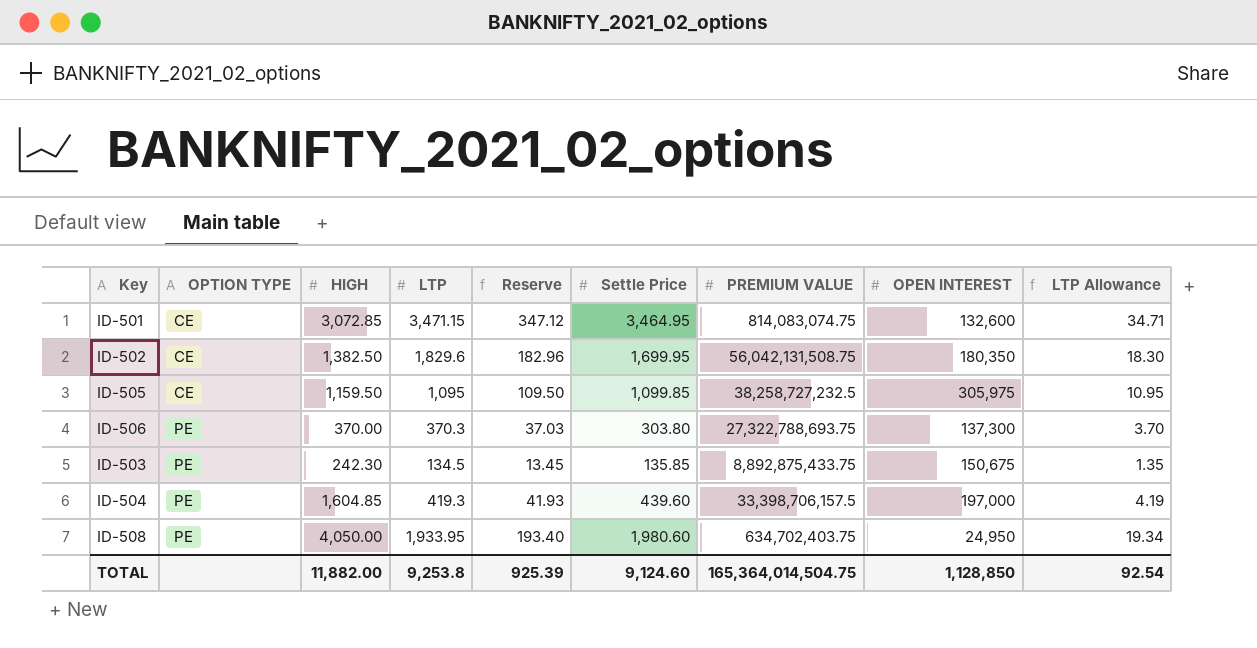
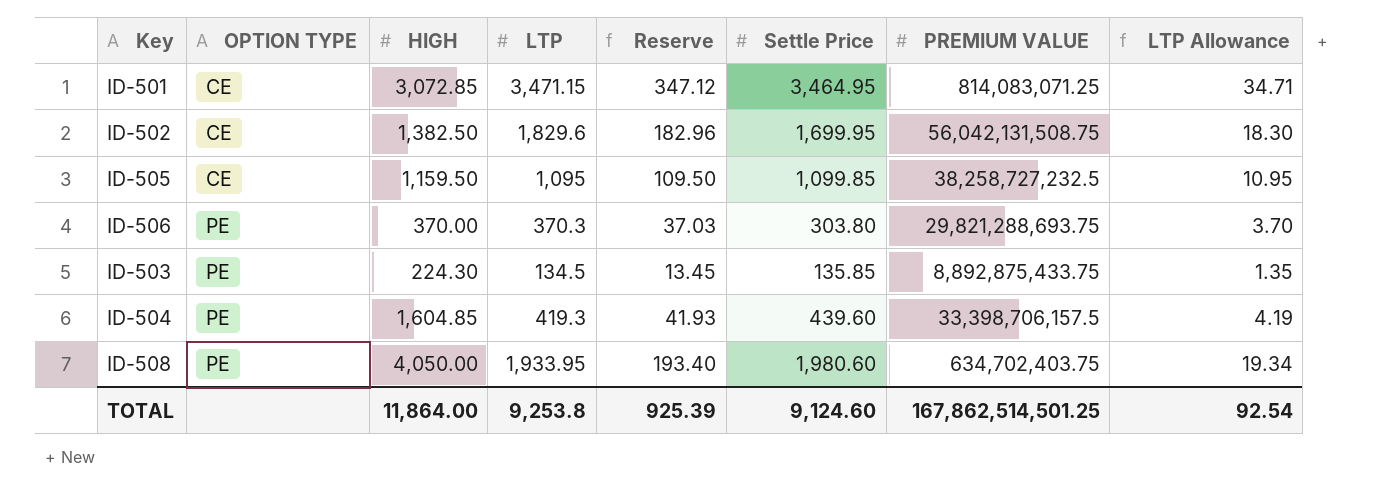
column OPEN INTEREST | position: 8 -> none
ID-501 | PREMIUM VALUE: 814,083,074.75 -> 814,083,071.25
ID-506 | PREMIUM VALUE: 27,322,788,693.75 -> 29,821,288,693.75
ID-503 | HIGH: 242.30 -> 224.30
TOTAL | HIGH: 11,882.00 -> 11,864.00
TOTAL | PREMIUM VALUE: 165,364,014,504.75 -> 167,862,514,501.25

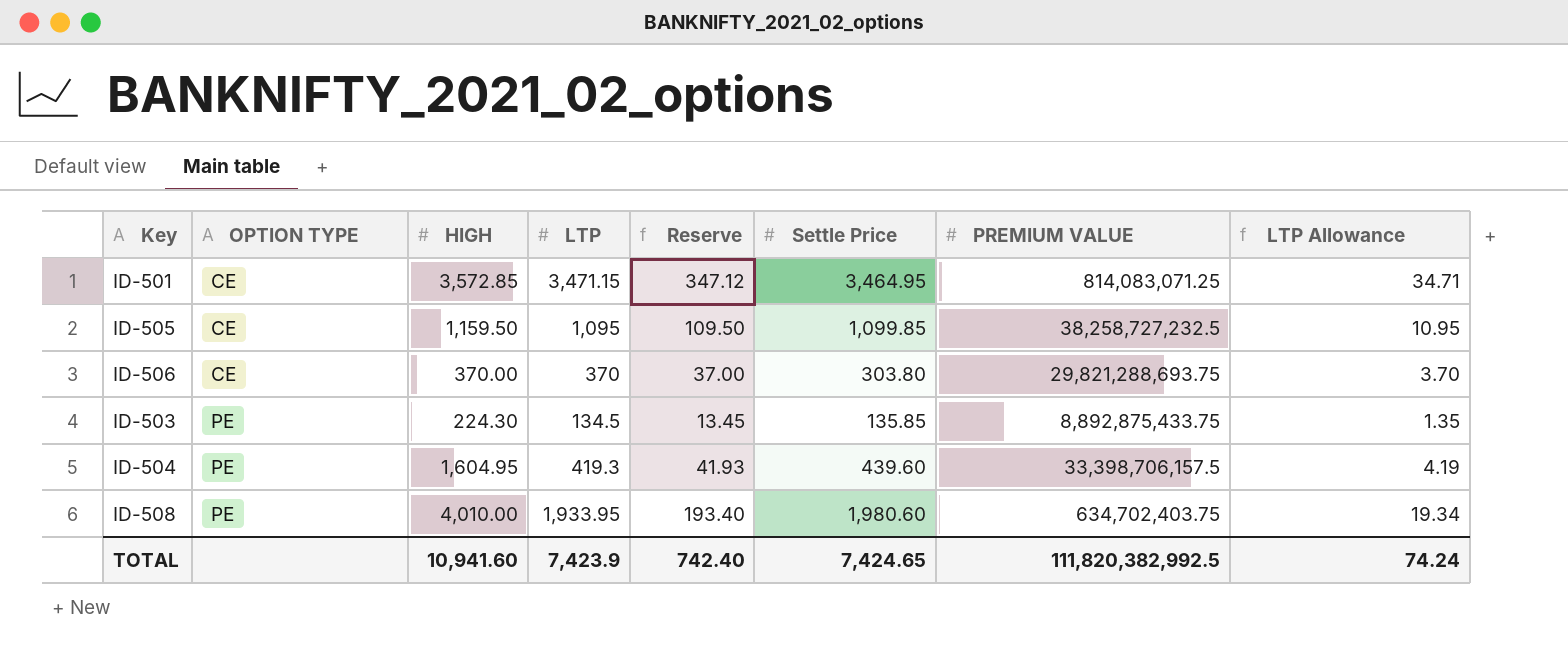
row ID-502: CE | 1,382.50 | 1,829.6 | 182.96 | 1,699.95 | 56,042,131,508.75 | 18.30 -> none
ID-501 | HIGH: 3,072.85 -> 3,572.85
ID-506 | OPTION TYPE: PE -> CE
ID-506 | LTP: 370.3 -> 370
ID-506 | Reserve: 37.03 -> 37.00
ID-504 | HIGH: 1,604.85 -> 1,604.95
ID-508 | HIGH: 4,050.00 -> 4,010.00
TOTAL | HIGH: 11,864.00 -> 10,941.60
TOTAL | LTP: 9,253.8 -> 7,423.9
TOTAL | Reserve: 925.39 -> 742.40
TOTAL | Settle Price: 9,124.60 -> 7,424.65
TOTAL | PREMIUM VALUE: 167,862,514,501.25 -> 111,820,382,992.5
TOTAL | LTP Allowance: 92.54 -> 74.24

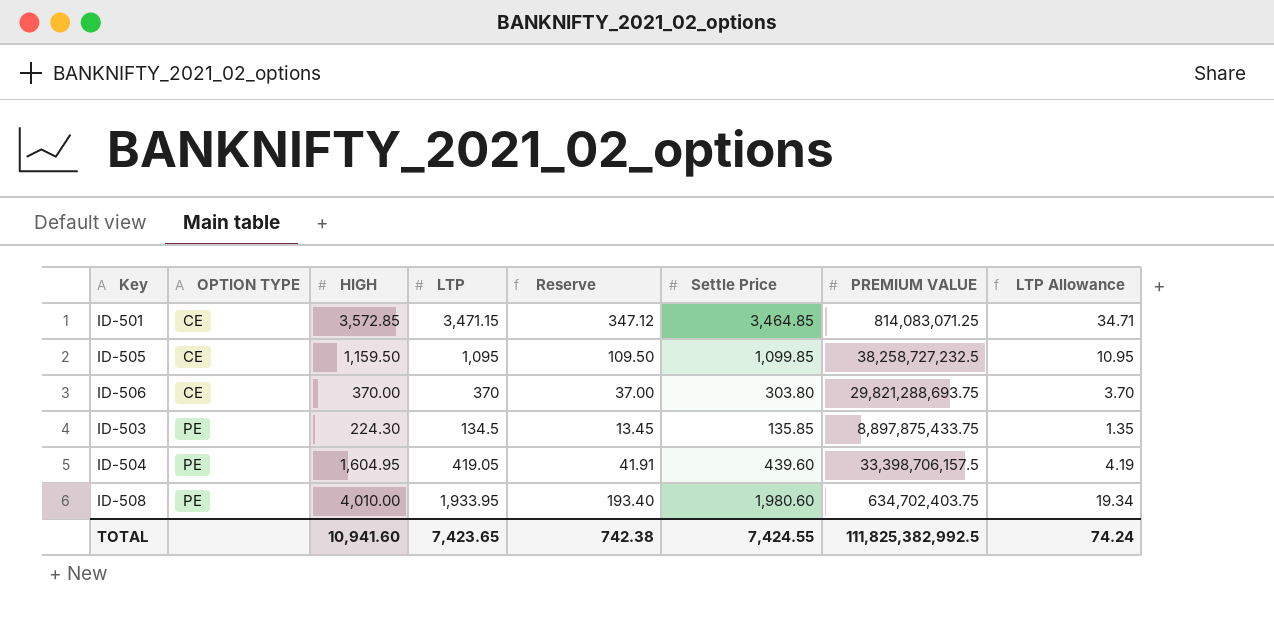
ID-501 | Settle Price: 3,464.95 -> 3,464.85
ID-503 | PREMIUM VALUE: 8,892,875,433.75 -> 8,897,875,433.75
ID-504 | LTP: 419.3 -> 419.05
ID-504 | Reserve: 41.93 -> 41.91
TOTAL | LTP: 7,423.9 -> 7,423.65
TOTAL | Reserve: 742.40 -> 742.38
TOTAL | Settle Price: 7,424.65 -> 7,424.55
TOTAL | PREMIUM VALUE: 111,820,382,992.5 -> 111,825,382,992.5

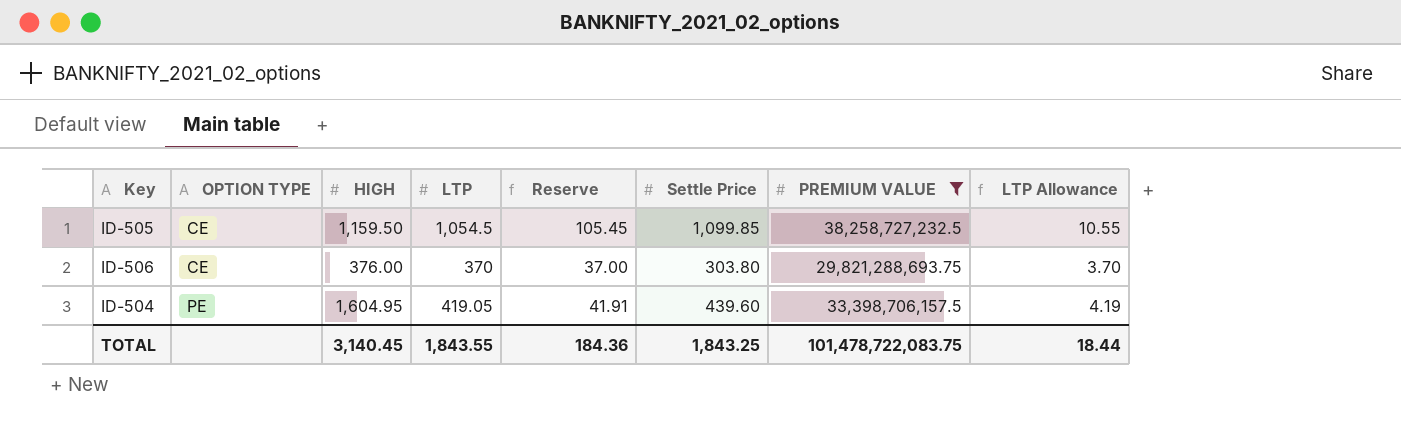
filter: none -> PREMIUM VALUE >= 29,821,288,693.75
ID-505 | LTP: 1,095 -> 1,054.5
ID-505 | Reserve: 109.50 -> 105.45
ID-505 | LTP Allowance: 10.95 -> 10.55
ID-506 | HIGH: 370.00 -> 376.00
TOTAL | HIGH: 10,941.60 -> 3,140.45
TOTAL | LTP: 7,423.65 -> 1,843.55
TOTAL | Reserve: 742.38 -> 184.36
TOTAL | Settle Price: 7,424.55 -> 1,843.25
TOTAL | PREMIUM VALUE: 111,825,382,992.5 -> 101,478,722,083.75
TOTAL | LTP Allowance: 74.24 -> 18.44

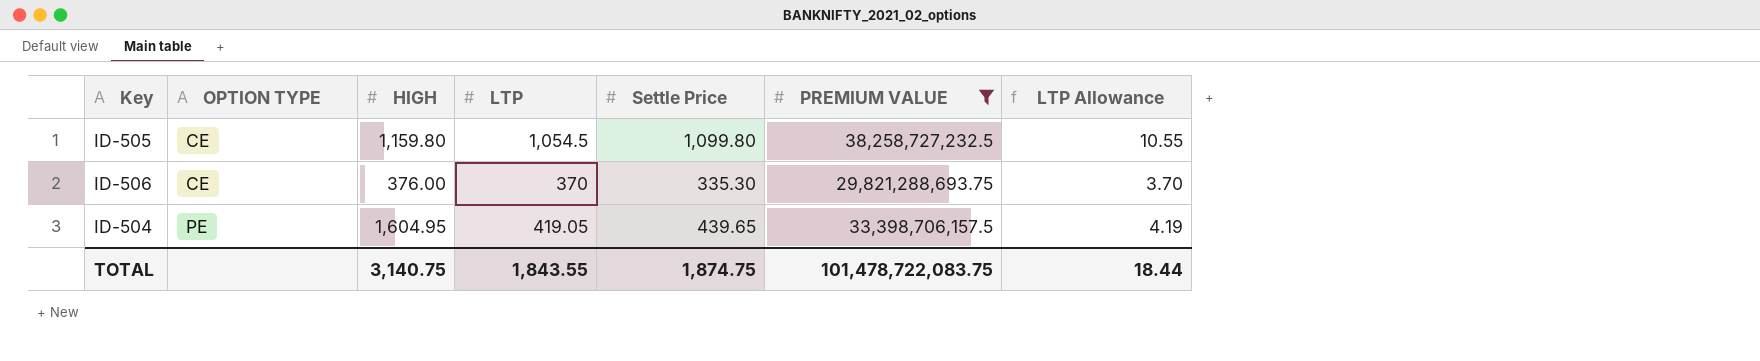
column Reserve | formula: [LTP] * 0.1 -> none
ID-505 | HIGH: 1,159.50 -> 1,159.80
ID-505 | Settle Price: 1,099.85 -> 1,099.80
ID-506 | Settle Price: 303.80 -> 335.30
ID-504 | Settle Price: 439.60 -> 439.65
TOTAL | HIGH: 3,140.45 -> 3,140.75
TOTAL | Settle Price: 1,843.25 -> 1,874.75

